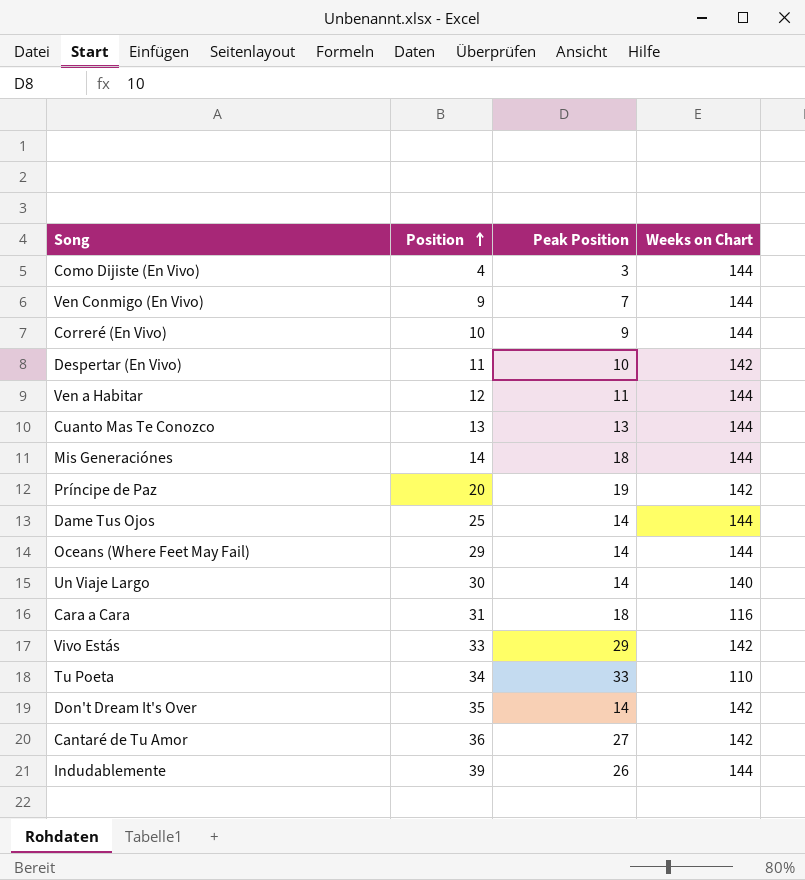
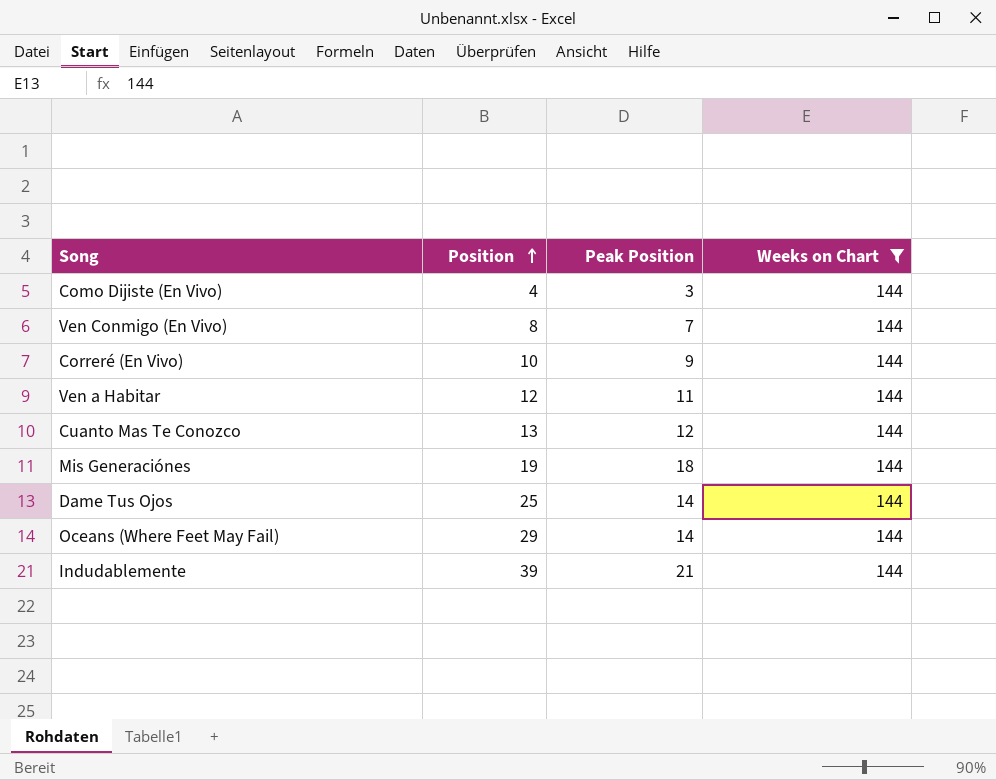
filter: none -> Weeks on Chart = 144
Ven Conmigo (En Vivo) | Position: 9 -> 8
Cuanto Mas Te Conozco | Peak Position: 13 -> 12
Mis Generaciónes | Position: 14 -> 19
Indudablemente | Peak Position: 26 -> 21

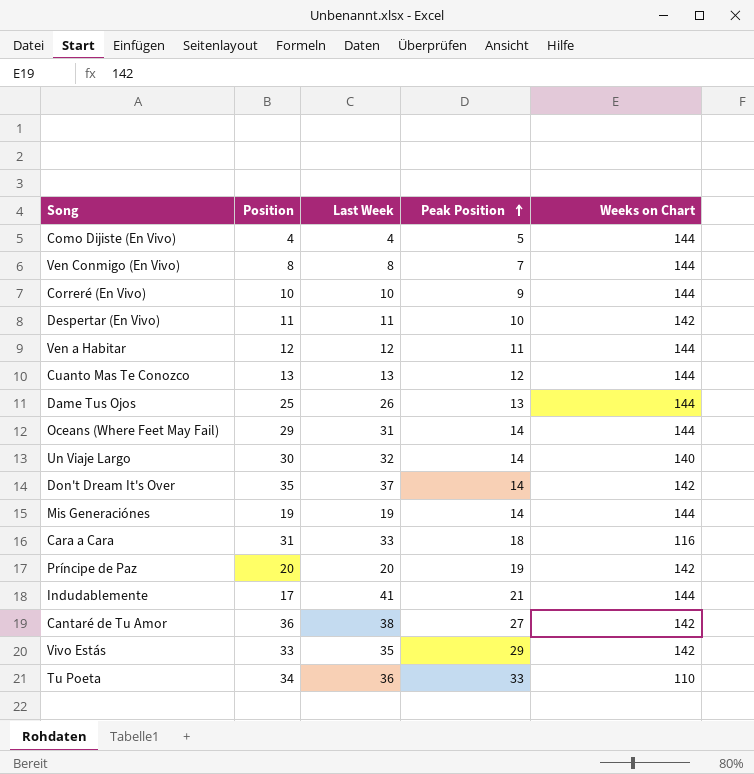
filter: Weeks on Chart = 144 -> none
row order: Position ascending -> Peak Position ascending
column Last Week | position: none -> 3
Como Dijiste (En Vivo) | Peak Position: 3 -> 5
Dame Tus Ojos | Peak Position: 14 -> 13
Mis Generaciónes | Peak Position: 18 -> 14
Indudablemente | Position: 39 -> 17

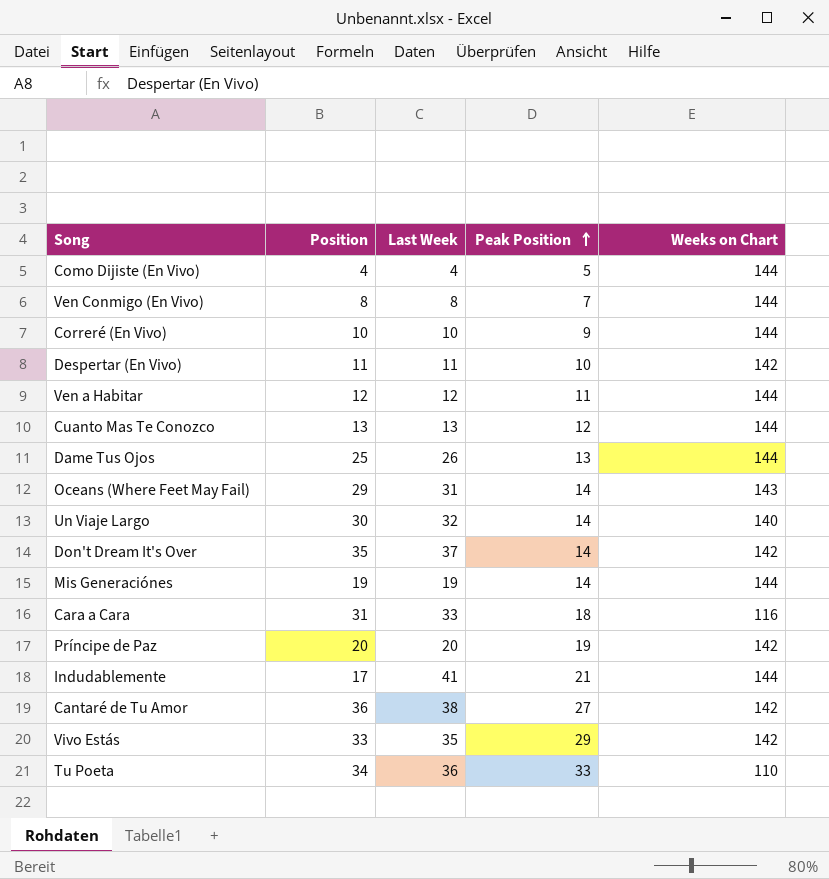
Oceans (Where Feet May Fail) | Weeks on Chart: 144 -> 143

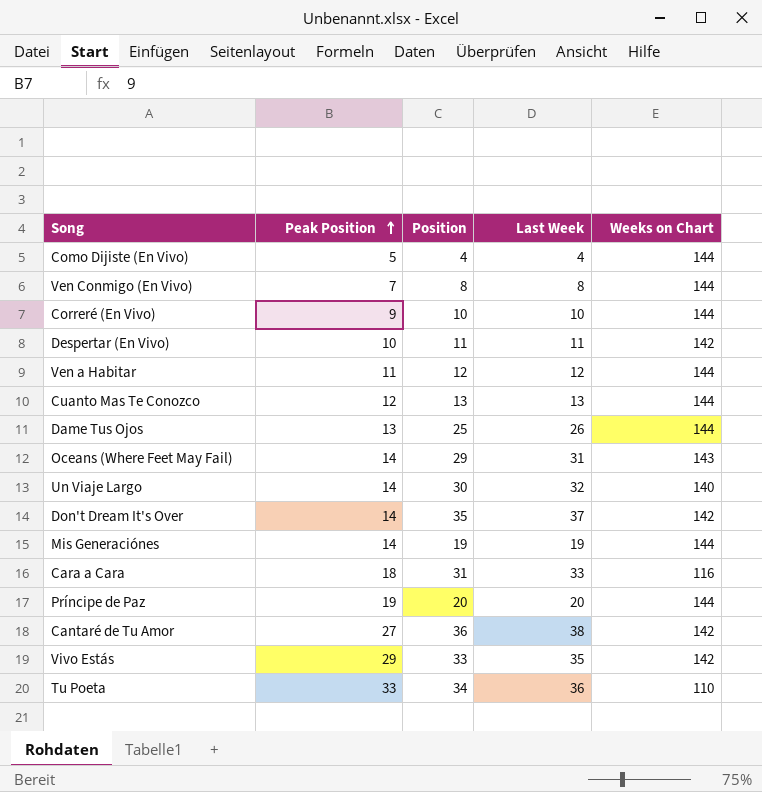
column Peak Position | position: 4 -> 2
row Indudablemente: 17 | 41 | 21 | 144 -> none
Príncipe de Paz | Weeks on Chart: 142 -> 144

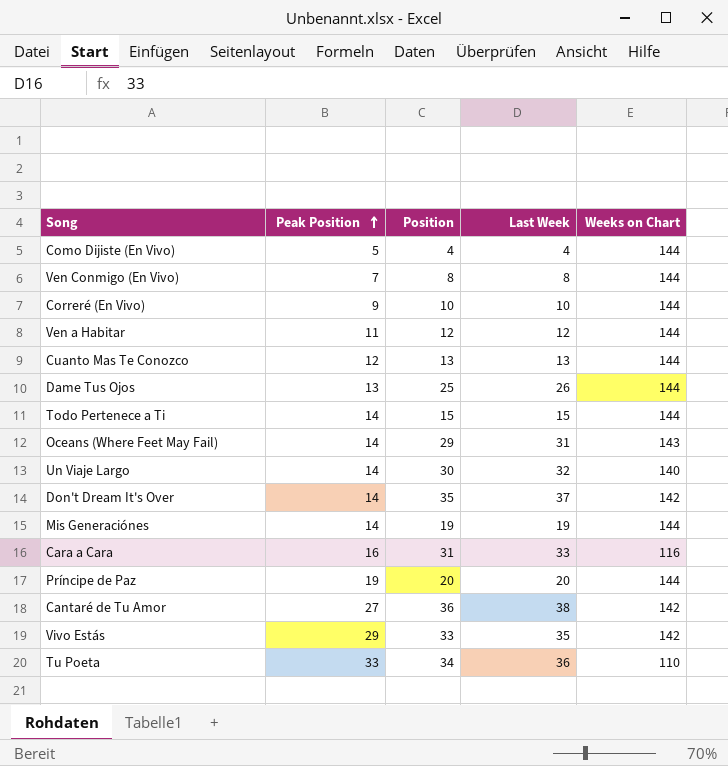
row Despertar (En Vivo): 10 | 11 | 11 | 142 -> none
row Todo Pertenece a Ti: none -> 14 | 15 | 15 | 144
Cara a Cara | Peak Position: 18 -> 16

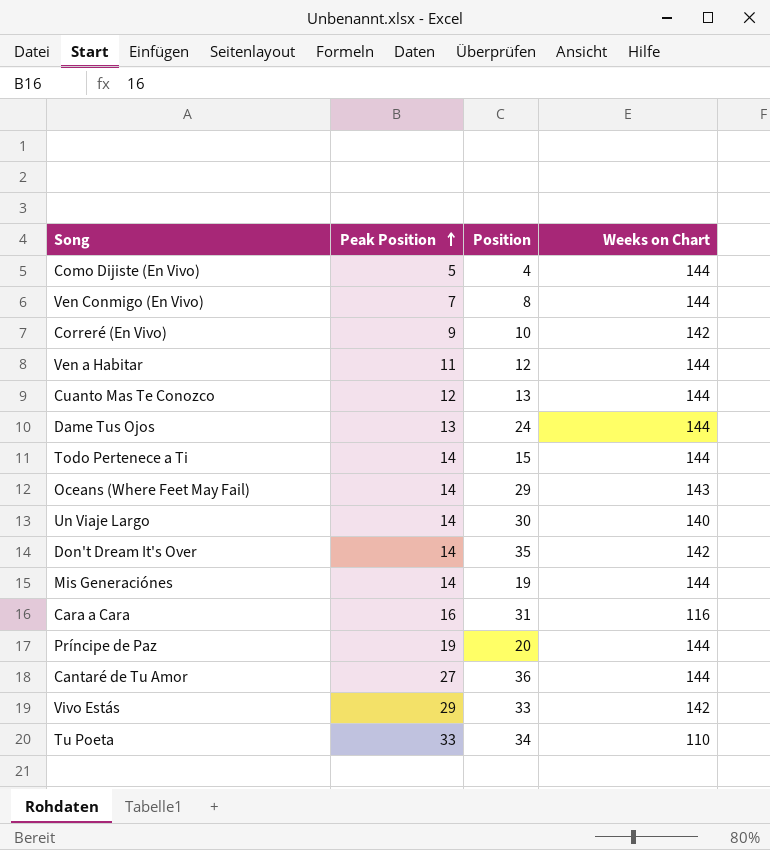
column Last Week | position: 4 -> none
Correré (En Vivo) | Weeks on Chart: 144 -> 142
Dame Tus Ojos | Position: 25 -> 24
Cantaré de Tu Amor | Weeks on Chart: 142 -> 144

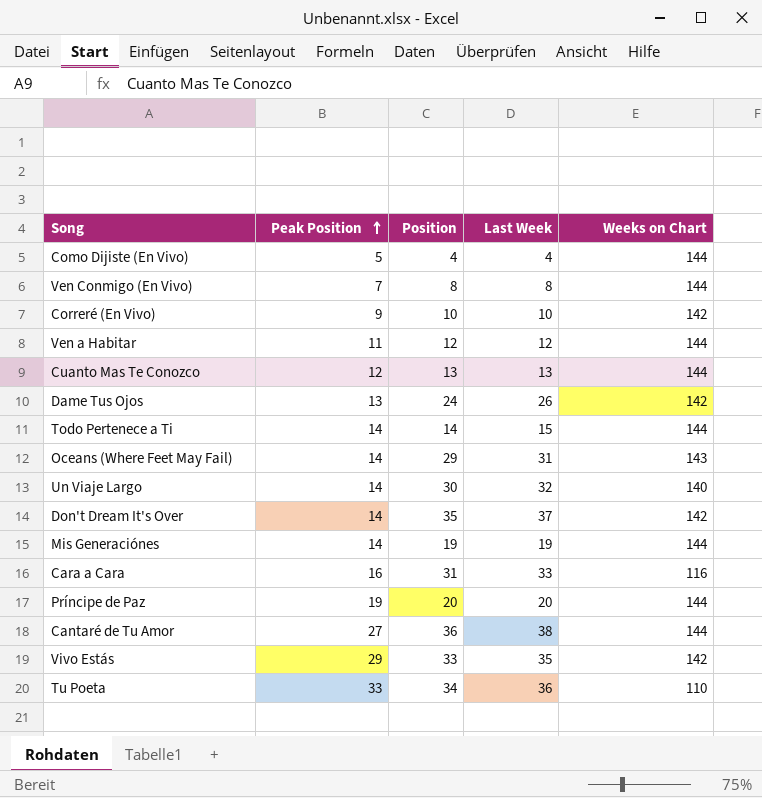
column Last Week | position: none -> 4
Dame Tus Ojos | Weeks on Chart: 144 -> 142
Todo Pertenece a Ti | Position: 15 -> 14

